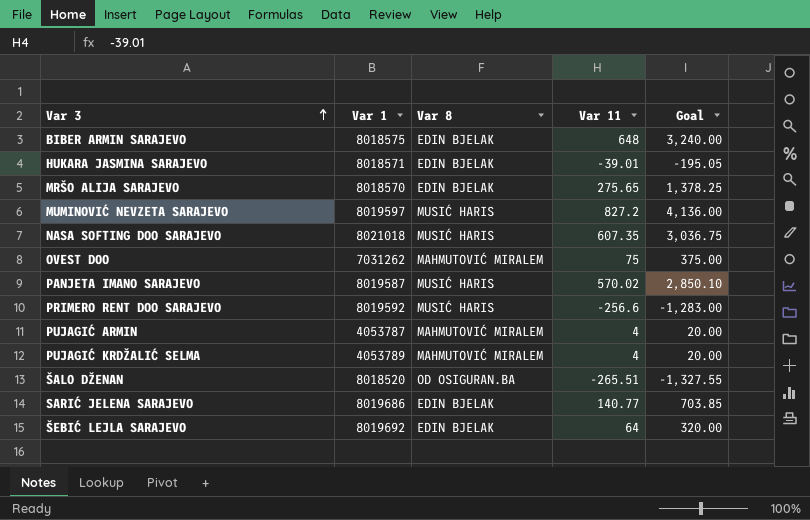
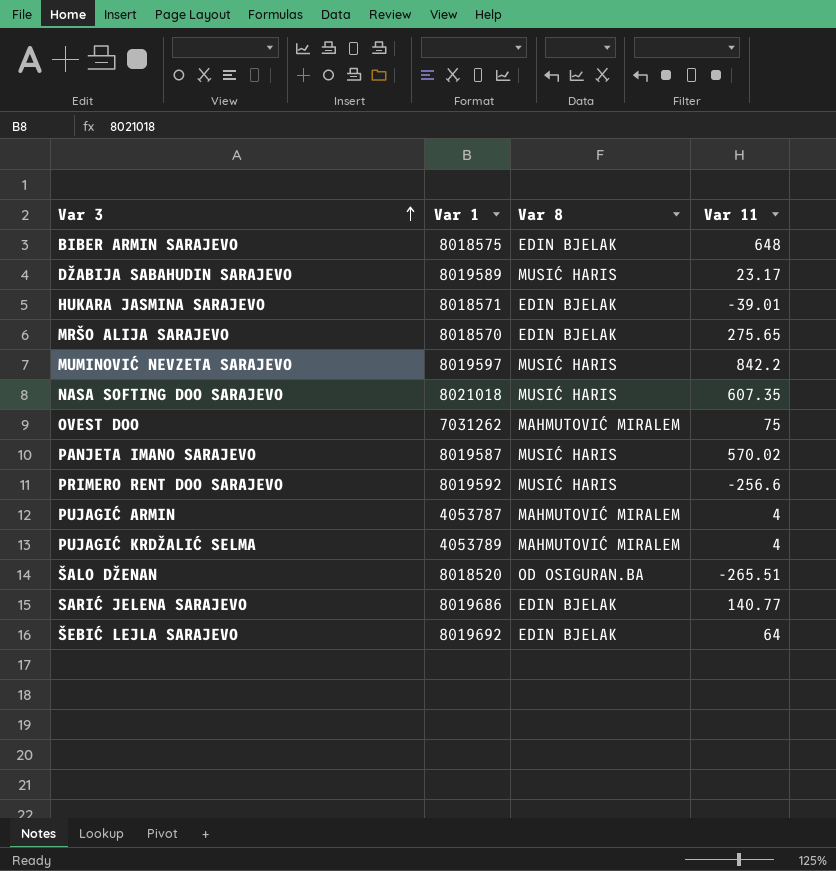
column Goal | formula: [Var 11] * 5 -> none
row DŽABIJA SABAHUDIN SARAJEVO: none -> 8019589 | MUSIĆ HARIS | 23.17
MUMINOVIĆ NEVZETA SARAJEVO | Var 11: 827.2 -> 842.2

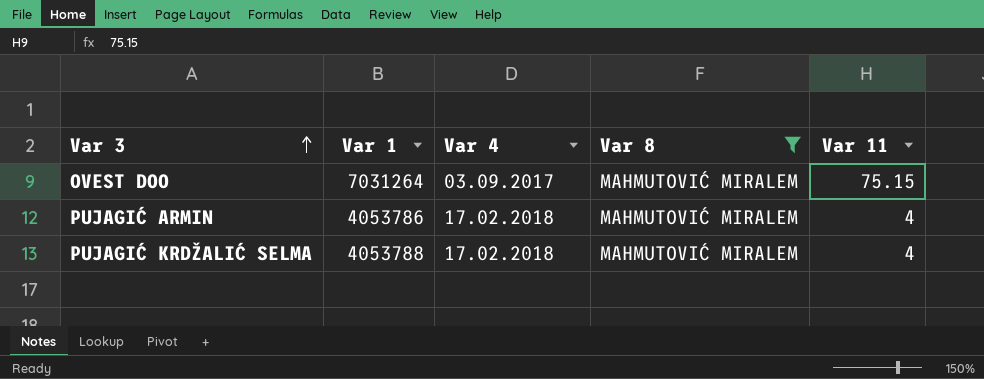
filter: none -> Var 8 = MAHMUTOVIĆ MIRALEM
column Var 4 | position: none -> 3
OVEST DOO | Var 1: 7031262 -> 7031264
OVEST DOO | Var 11: 75 -> 75.15
PUJAGIĆ ARMIN | Var 1: 4053787 -> 4053786
PUJAGIĆ KRDŽALIĆ SELMA | Var 1: 4053789 -> 4053788

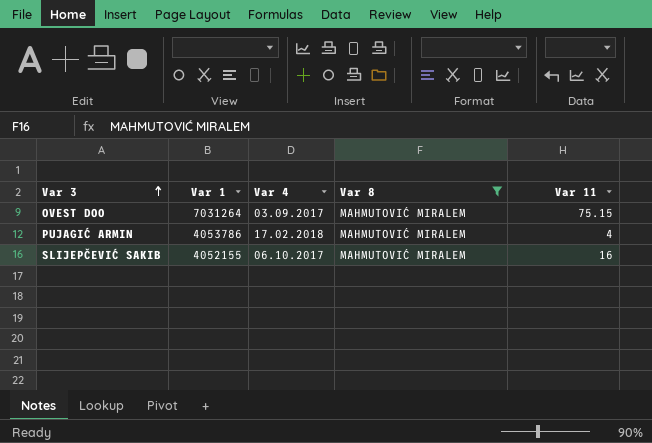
row PUJAGIĆ KRDŽALIĆ SELMA: 4053788 | 17.02.2018 | MAHMUTOVIĆ MIRALEM | 4 -> none
row SLIJEPČEVIĆ SAKIB: none -> 4052155 | 06.10.2017 | MAHMUTOVIĆ MIRALEM | 16

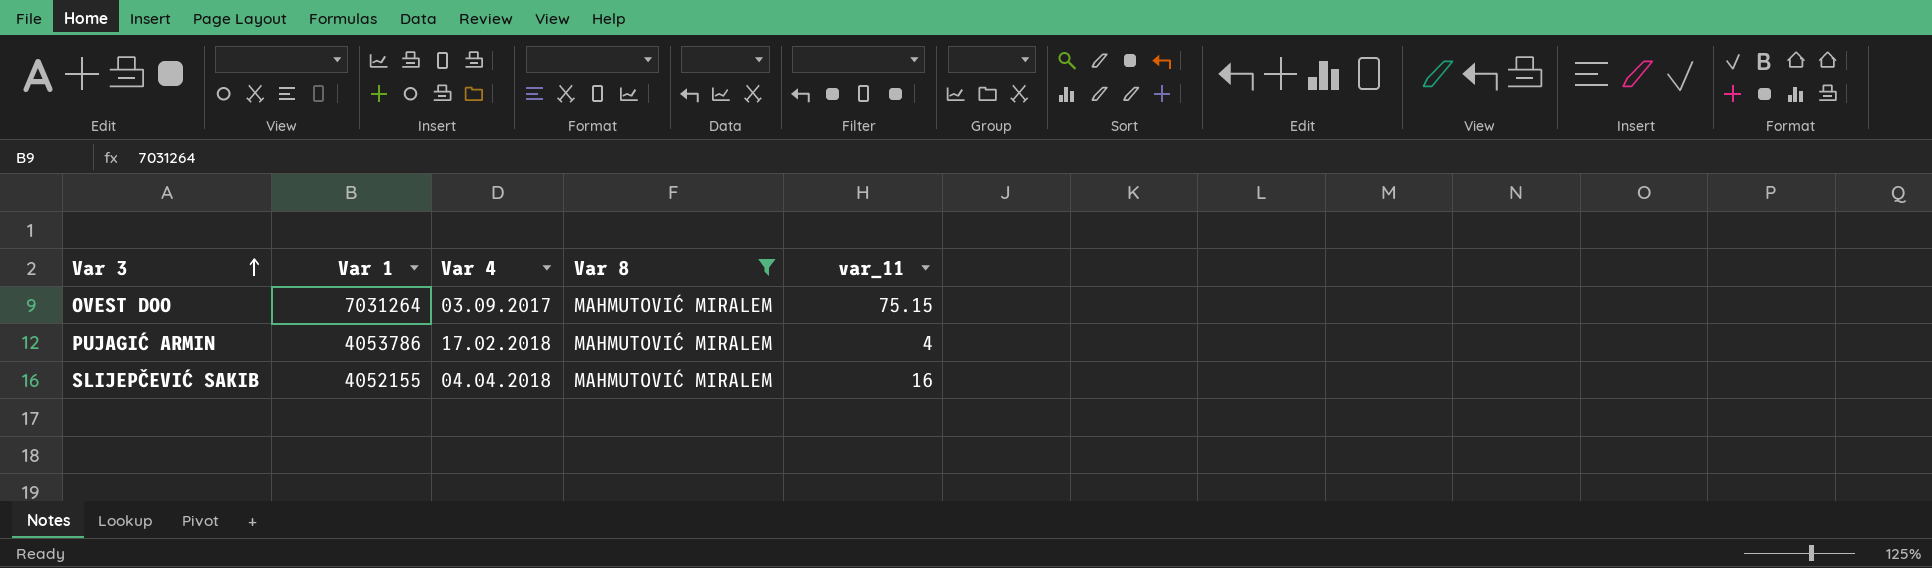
column name: Var 11 -> var_11
SLIJEPČEVIĆ SAKIB | Var 4: 06.10.2017 -> 04.04.2018

